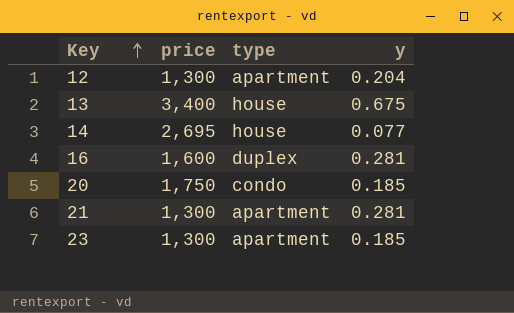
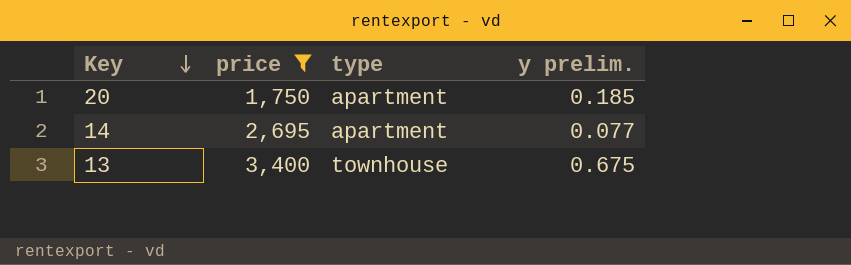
filter: none -> price >= 1,750
row order: Key ascending -> Key descending
column name: y -> y prelim.
20 | type: condo -> apartment
14 | type: house -> apartment
13 | type: house -> townhouse

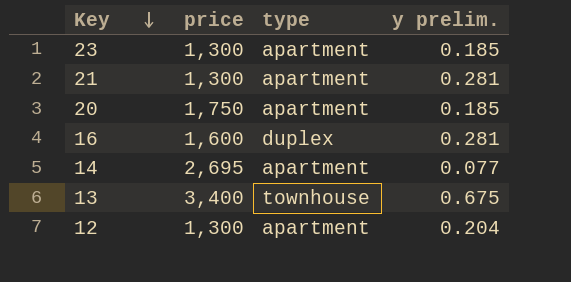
filter: price >= 1,750 -> none

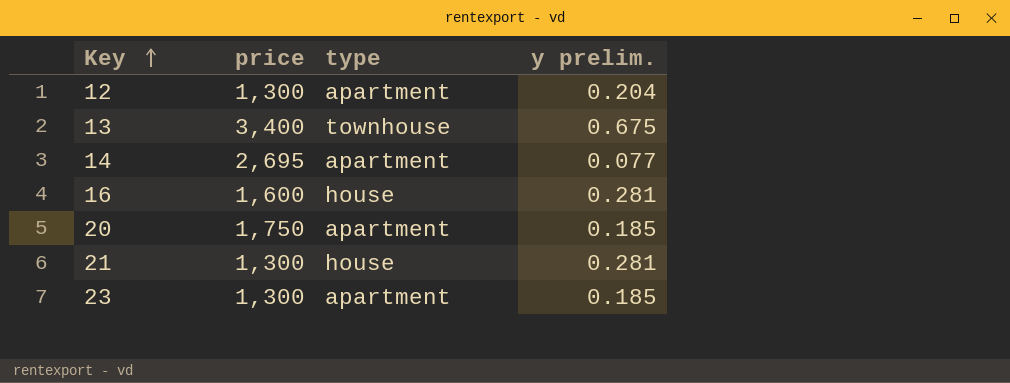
row order: Key descending -> Key ascending
16 | type: duplex -> house
21 | type: apartment -> house

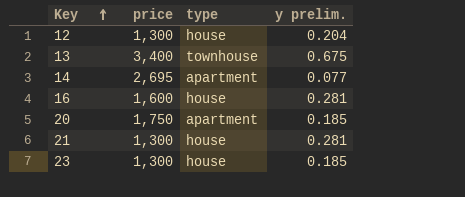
12 | type: apartment -> house
23 | type: apartment -> house

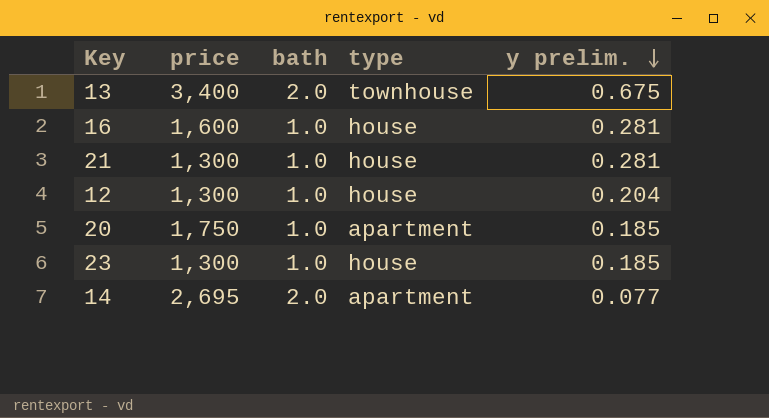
row order: Key ascending -> y prelim. descending
column bath | position: none -> 3

